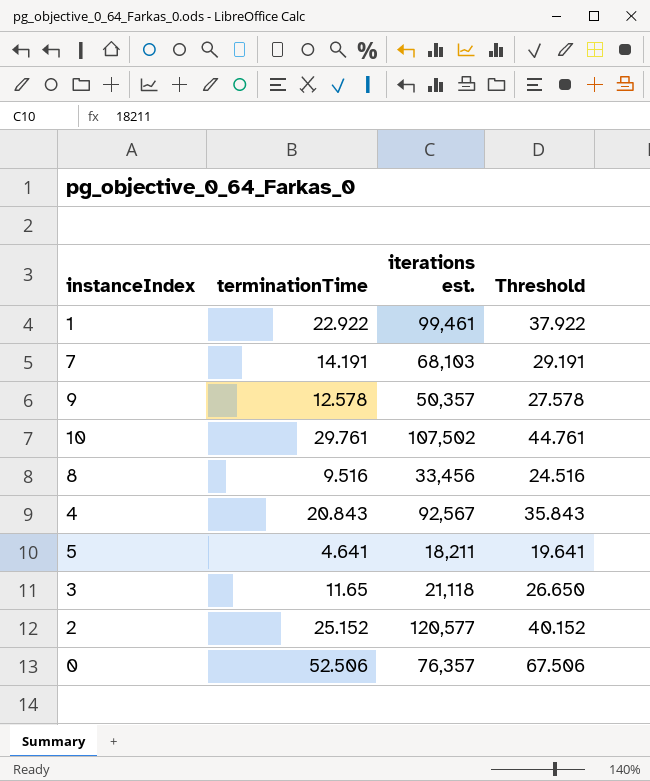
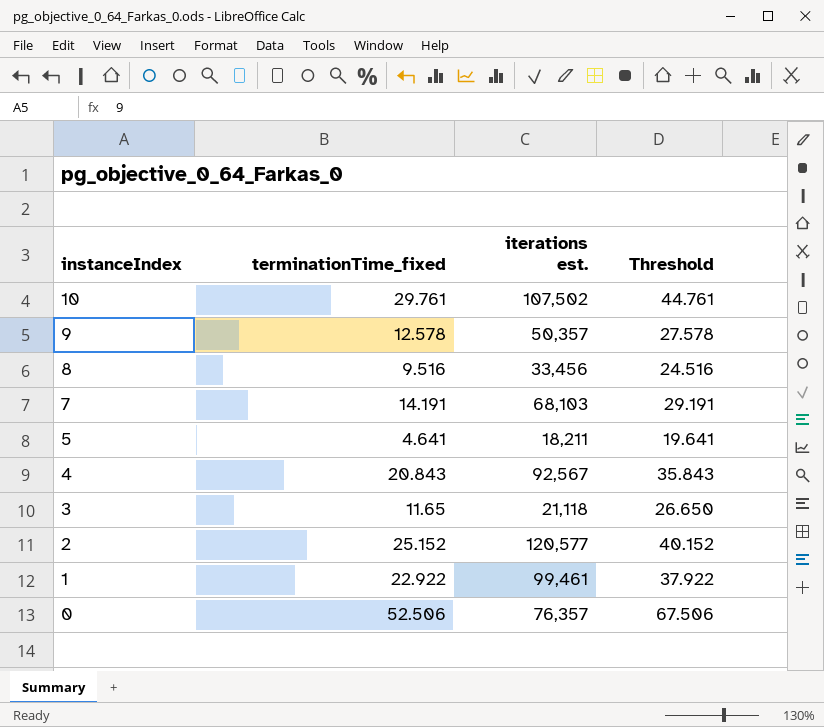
row order: none -> instanceIndex descending
column name: terminationTime -> terminationTime_fixed

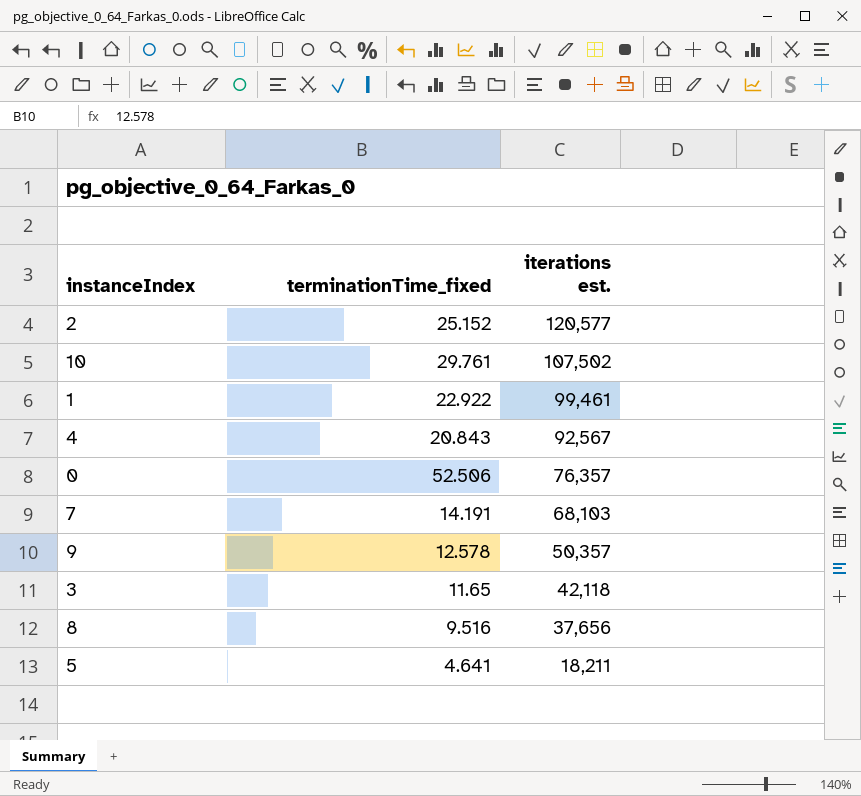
row order: instanceIndex descending -> iterations est. descending
column Threshold | formula: [terminationTime_fixed] + 15 -> none
3 | iterations est.: 21,118 -> 42,118
8 | iterations est.: 33,456 -> 37,656

